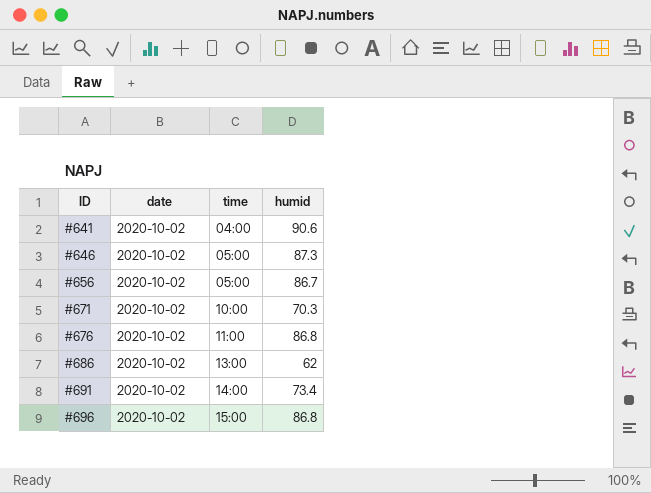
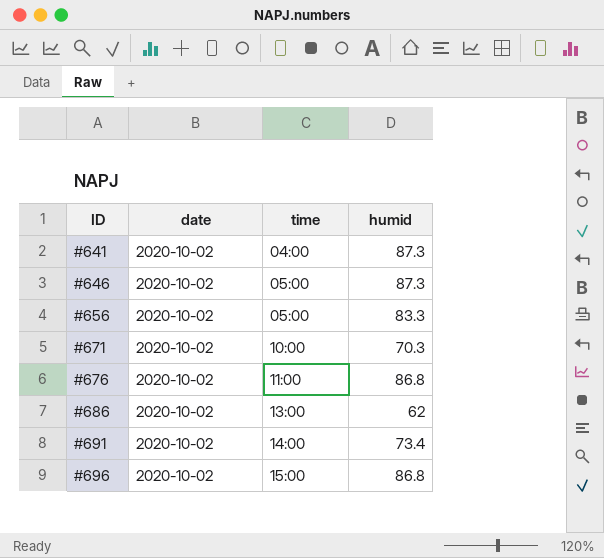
#641 | humid: 90.6 -> 87.3
#656 | humid: 86.7 -> 83.3

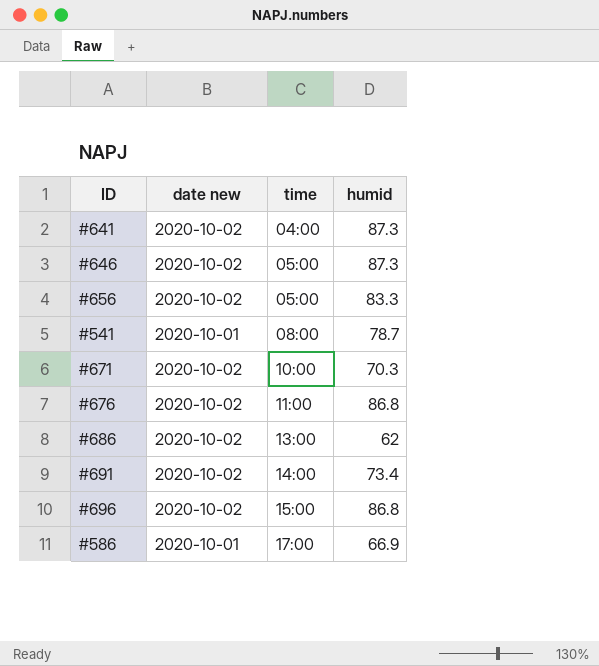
column name: date -> date new
row #541: none -> 2020-10-01 | 08:00 | 78.7
row #586: none -> 2020-10-01 | 17:00 | 66.9

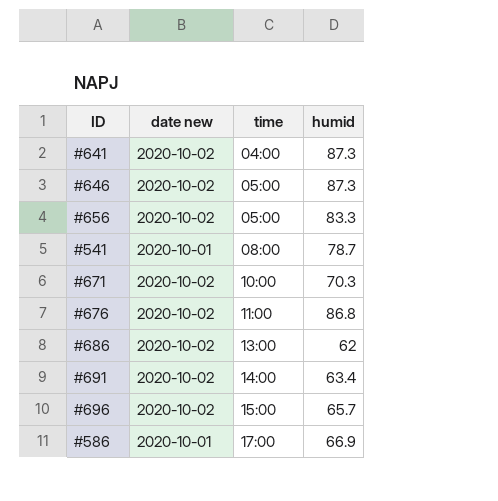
#691 | humid: 73.4 -> 63.4
#696 | humid: 86.8 -> 65.7

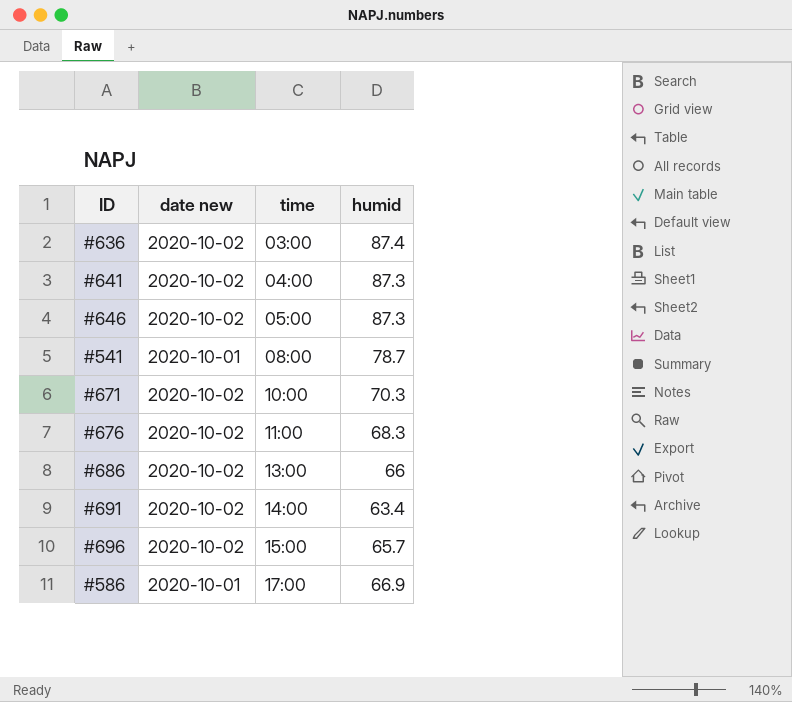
row #656: 2020-10-02 | 05:00 | 83.3 -> none
row #636: none -> 2020-10-02 | 03:00 | 87.4
#676 | humid: 86.8 -> 68.3
#686 | humid: 62 -> 66

